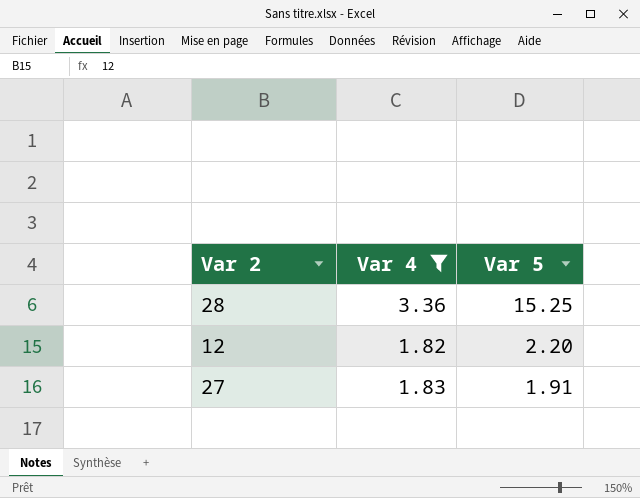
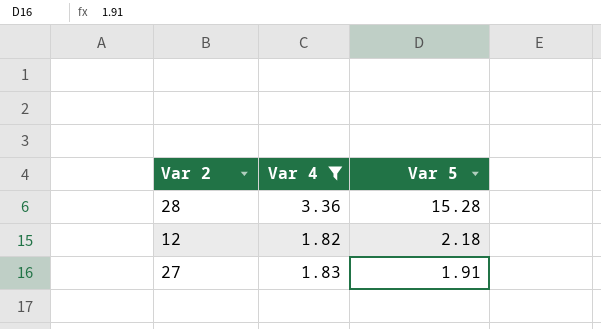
28 | Var 5: 15.25 -> 15.28
12 | Var 5: 2.20 -> 2.18

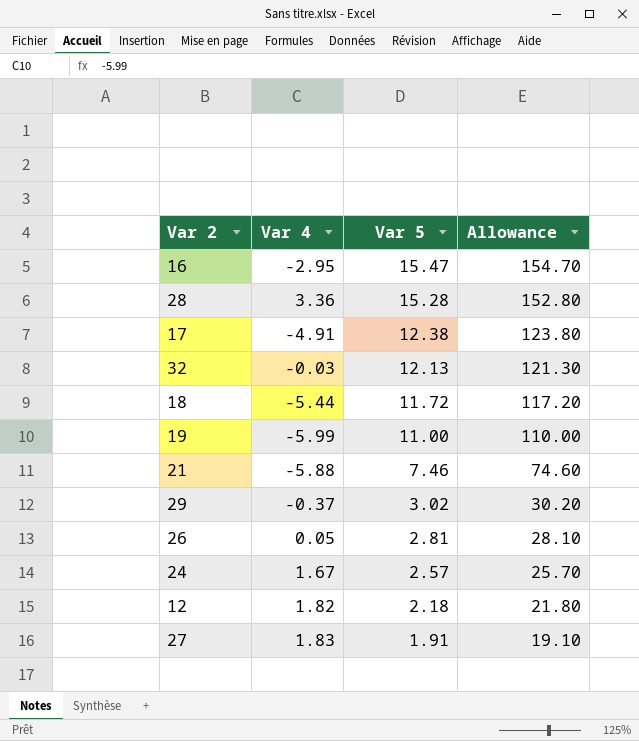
filter: Var 4 >= 1.82 -> none
column Allowance | formula: none -> [Var 5] * 10

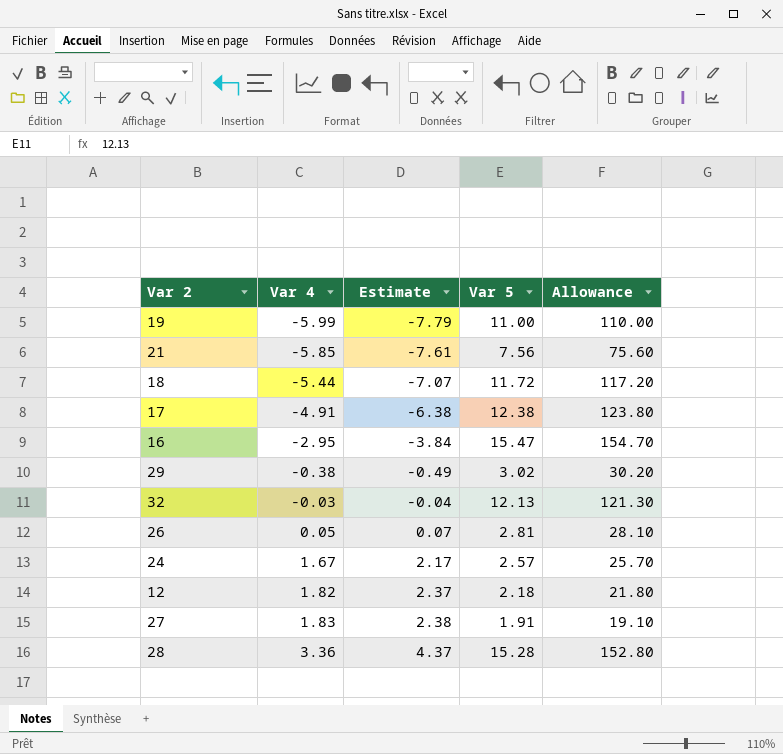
row order: Var 5 descending -> Var 4 ascending
column Estimate | formula: none -> [Var 4] * 1.3
21 | Var 4: -5.88 -> -5.85
21 | Var 5: 7.46 -> 7.56
21 | Allowance: 74.60 -> 75.60
29 | Var 4: -0.37 -> -0.38

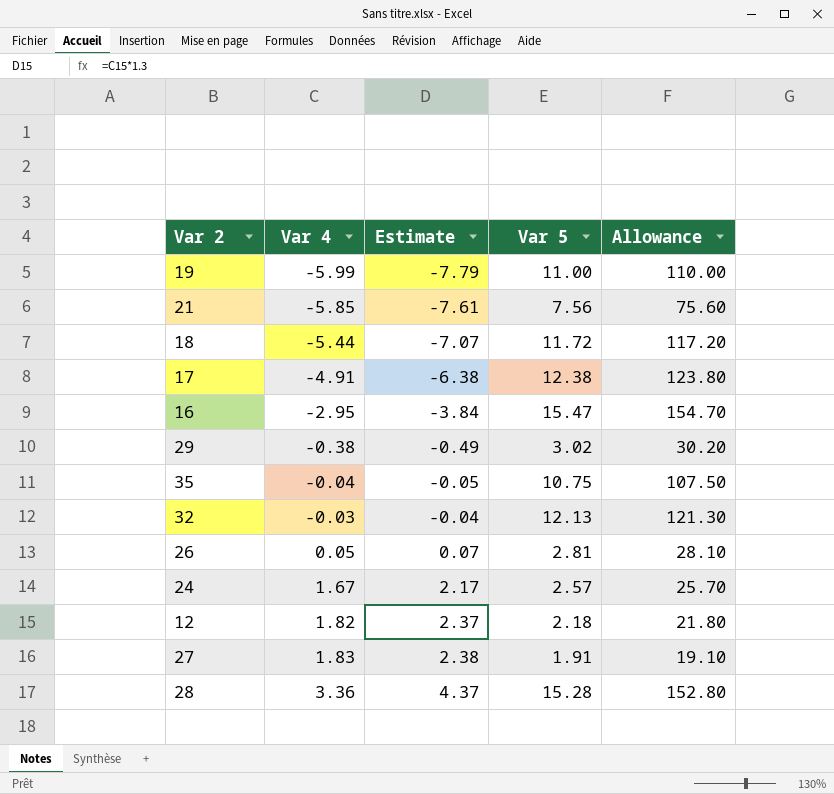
row 35: none -> -0.04 | -0.05 | 10.75 | 107.50

